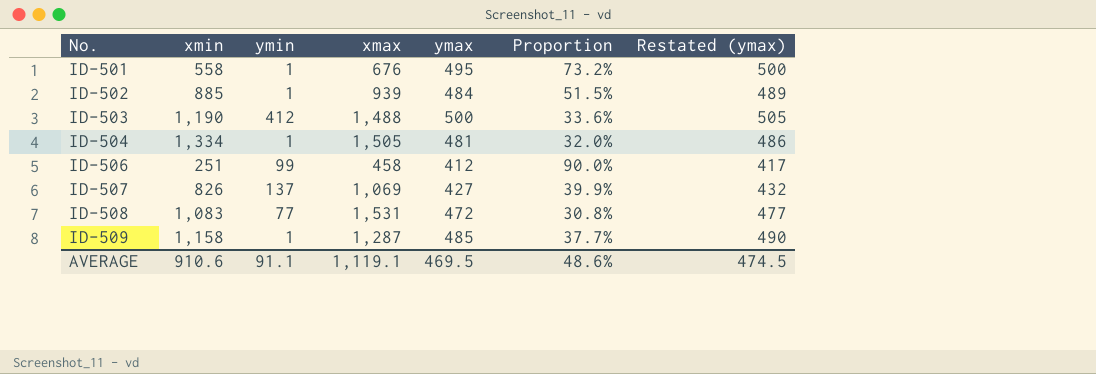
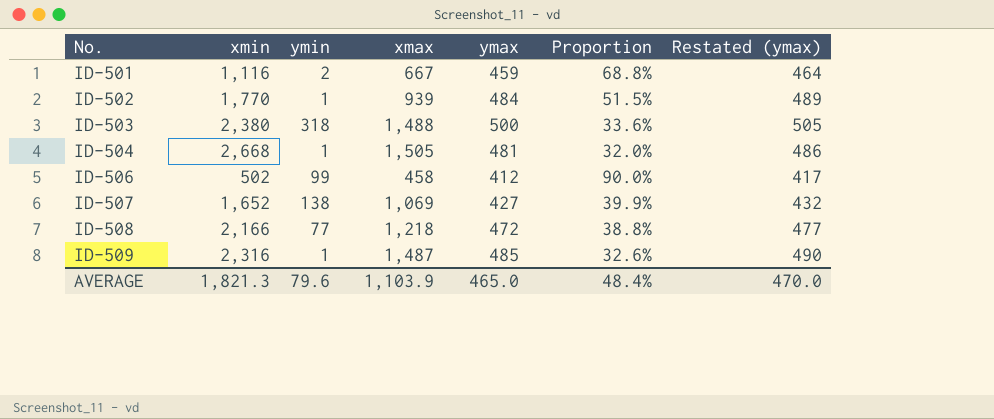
ID-501 | xmin: 558 -> 1,116
ID-501 | ymin: 1 -> 2
ID-501 | xmax: 676 -> 667
ID-501 | ymax: 495 -> 459
ID-501 | Proportion: 73.2% -> 68.8%
ID-501 | Restated (ymax): 500 -> 464
ID-502 | xmin: 885 -> 1,770
ID-503 | xmin: 1,190 -> 2,380
ID-503 | ymin: 412 -> 318
ID-504 | xmin: 1,334 -> 2,668
ID-506 | xmin: 251 -> 502
ID-507 | xmin: 826 -> 1,652
ID-507 | ymin: 137 -> 138
ID-508 | xmin: 1,083 -> 2,166
ID-508 | xmax: 1,531 -> 1,218
ID-508 | Proportion: 30.8% -> 38.8%
ID-509 | xmin: 1,158 -> 2,316
ID-509 | xmax: 1,287 -> 1,487
ID-509 | Proportion: 37.7% -> 32.6%
AVERAGE | xmin: 910.6 -> 1,821.3
AVERAGE | ymin: 91.1 -> 79.6
AVERAGE | xmax: 1,119.1 -> 1,103.9
AVERAGE | ymax: 469.5 -> 465.0
AVERAGE | Proportion: 48.6% -> 48.4%
AVERAGE | Restated (ymax): 474.5 -> 470.0

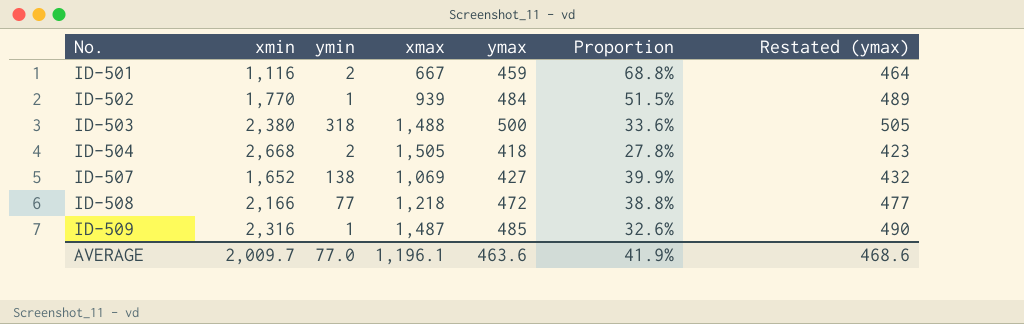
row ID-506: 502 | 99 | 458 | 412 | 90.0% | 417 -> none
ID-504 | ymin: 1 -> 2
ID-504 | ymax: 481 -> 418
ID-504 | Proportion: 32.0% -> 27.8%
ID-504 | Restated (ymax): 486 -> 423
AVERAGE | xmin: 1,821.3 -> 2,009.7
AVERAGE | ymin: 79.6 -> 77.0
AVERAGE | xmax: 1,103.9 -> 1,196.1
AVERAGE | ymax: 465.0 -> 463.6
AVERAGE | Proportion: 48.4% -> 41.9%
AVERAGE | Restated (ymax): 470.0 -> 468.6

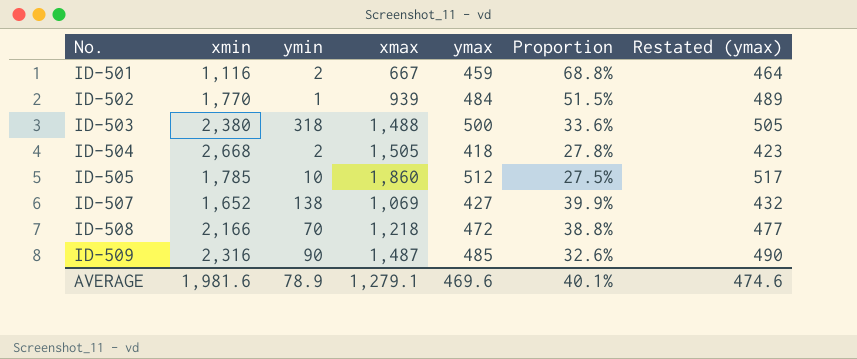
row ID-505: none -> 1,785 | 10 | 1,860 | 512 | 27.5% | 517
ID-508 | ymin: 77 -> 70
ID-509 | ymin: 1 -> 90
AVERAGE | xmin: 2,009.7 -> 1,981.6
AVERAGE | ymin: 77.0 -> 78.9
AVERAGE | xmax: 1,196.1 -> 1,279.1
AVERAGE | ymax: 463.6 -> 469.6
AVERAGE | Proportion: 41.9% -> 40.1%
AVERAGE | Restated (ymax): 468.6 -> 474.6

